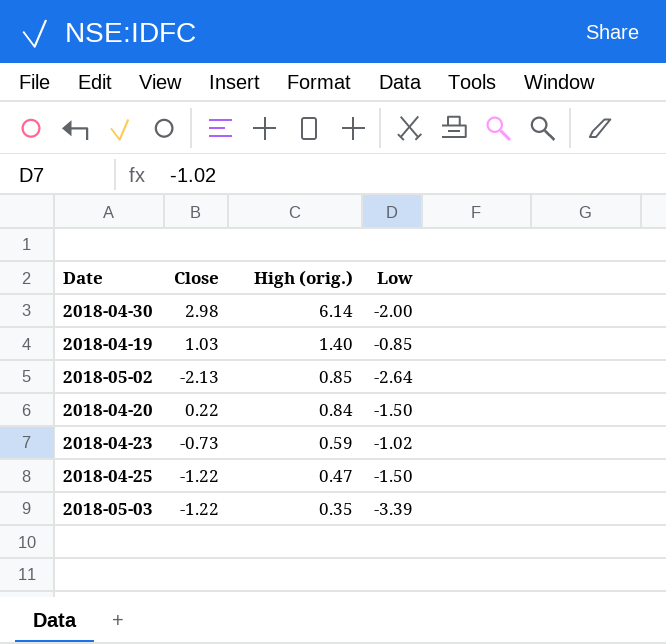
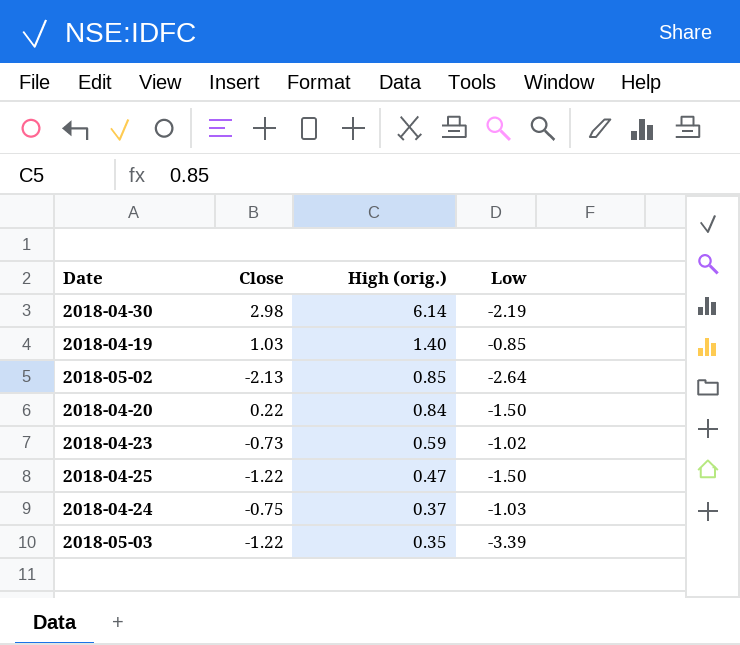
2018-04-30 | Low: -2.00 -> -2.19
row 2018-04-24: none -> -0.75 | 0.37 | -1.03

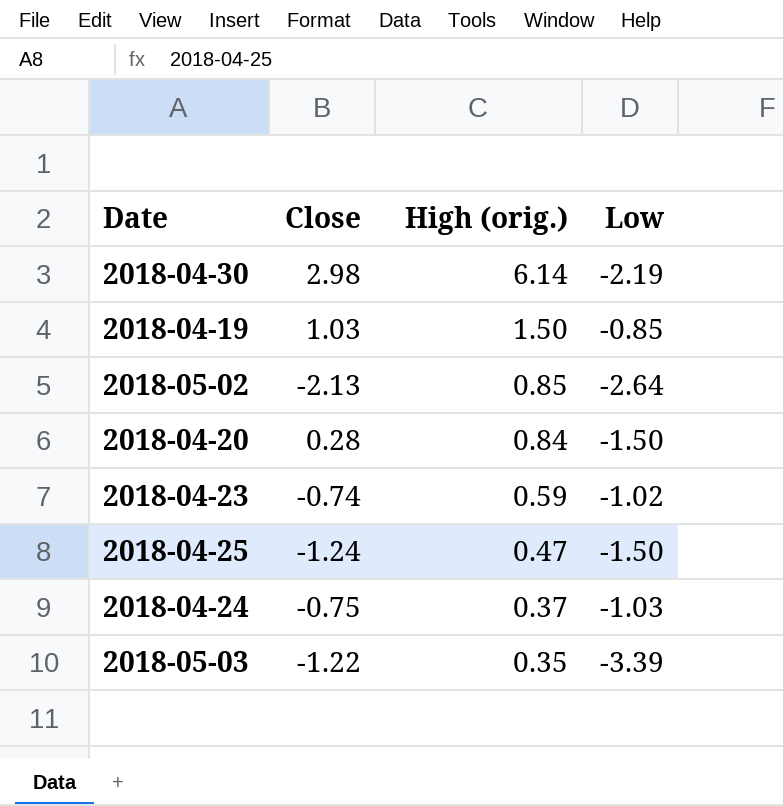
2018-04-19 | High (orig.): 1.40 -> 1.50
2018-04-20 | Close: 0.22 -> 0.28
2018-04-23 | Close: -0.73 -> -0.74
2018-04-25 | Close: -1.22 -> -1.24

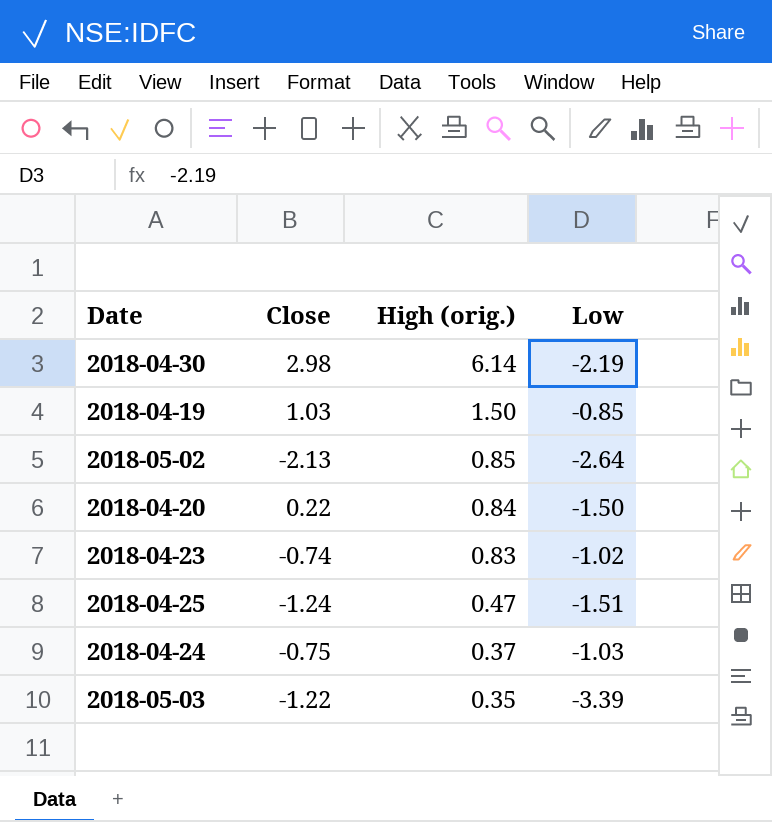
2018-04-20 | Close: 0.28 -> 0.22
2018-04-23 | High (orig.): 0.59 -> 0.83
2018-04-25 | Low: -1.50 -> -1.51

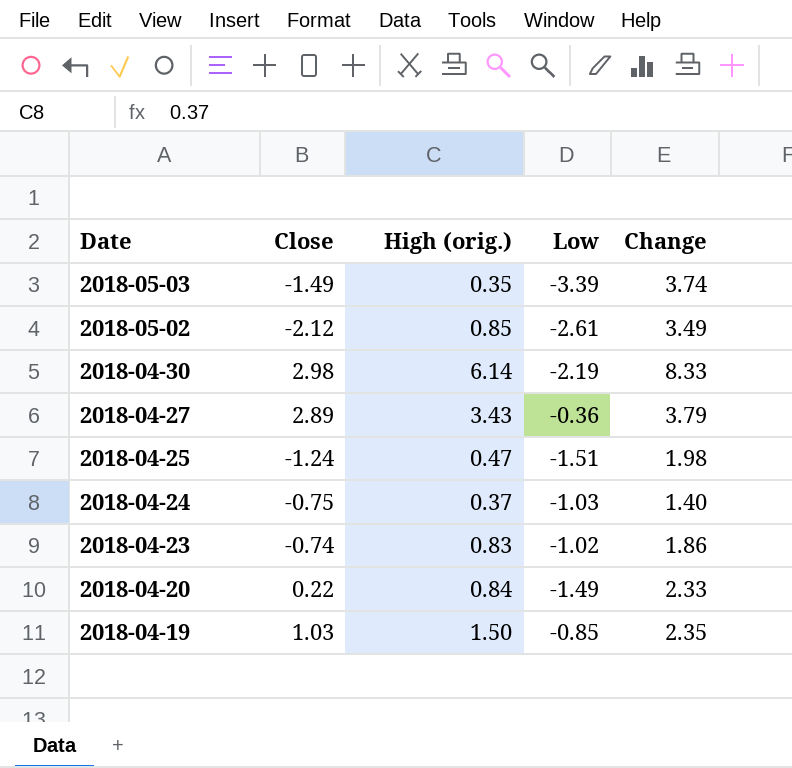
row order: High (orig.) descending -> Date descending
column Change | position: none -> 5
2018-05-03 | Close: -1.22 -> -1.49
2018-05-02 | Close: -2.13 -> -2.12
2018-05-02 | Low: -2.64 -> -2.61
row 2018-04-27: none -> 2.89 | 3.43 | -0.36 | 3.79
2018-04-20 | Low: -1.50 -> -1.49

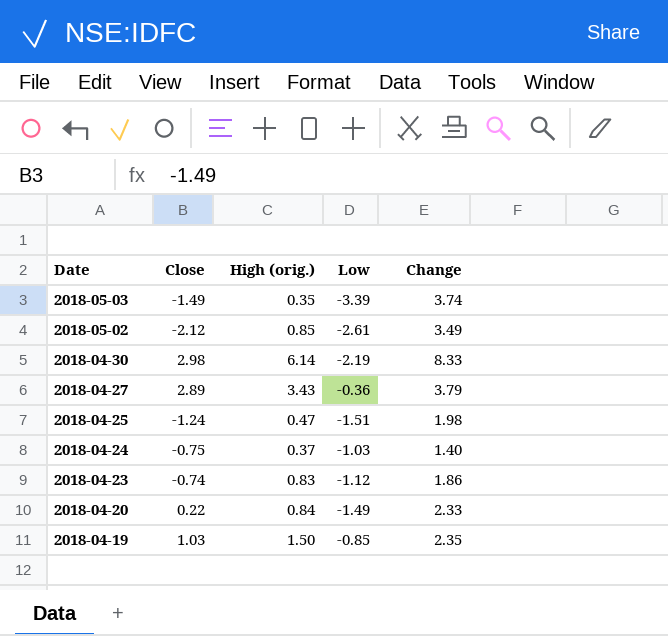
2018-04-23 | Low: -1.02 -> -1.12

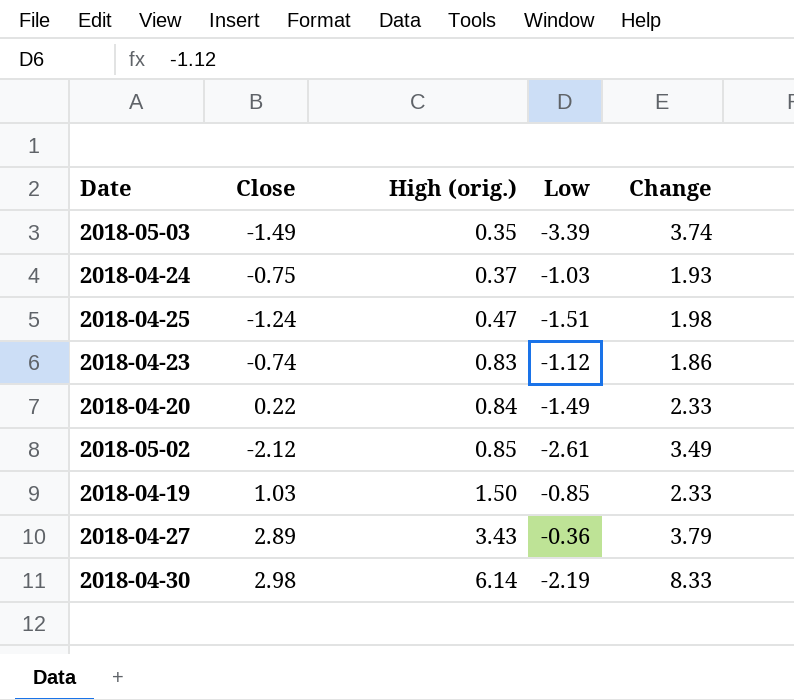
row order: Date descending -> High (orig.) ascending
2018-04-24 | Change: 1.40 -> 1.93
2018-04-19 | Change: 2.35 -> 2.33

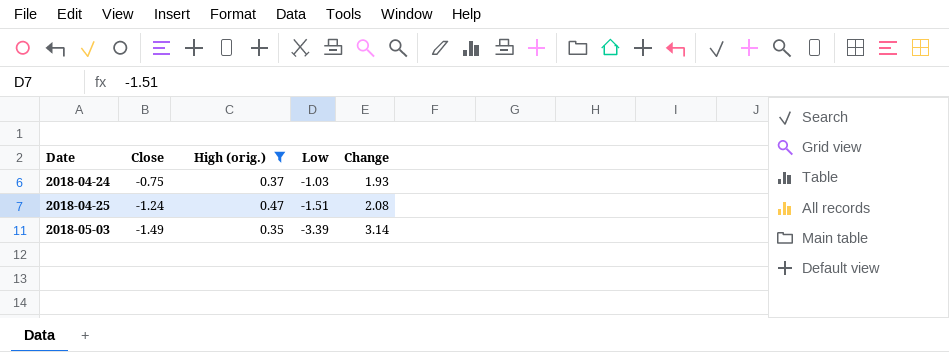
filter: none -> High (orig.) <= 0.47
row order: High (orig.) ascending -> Date ascending
2018-04-25 | Change: 1.98 -> 2.08
2018-05-03 | Change: 3.74 -> 3.14

